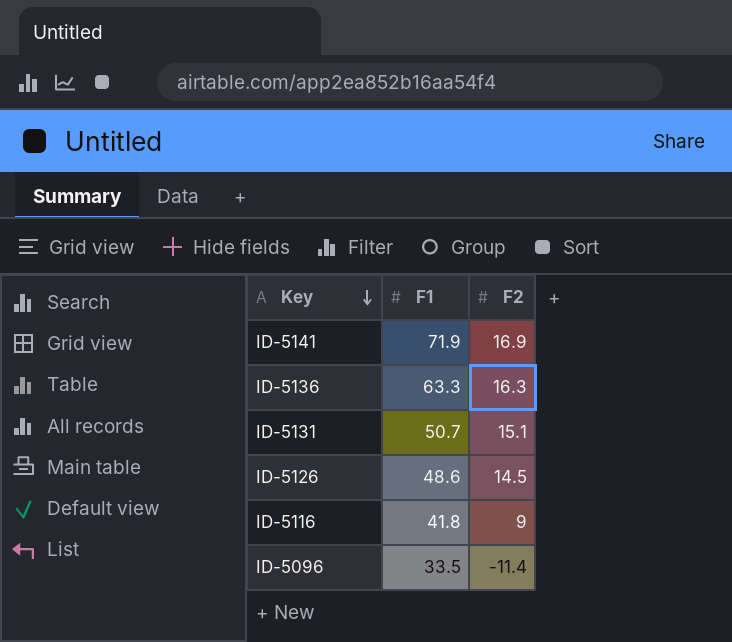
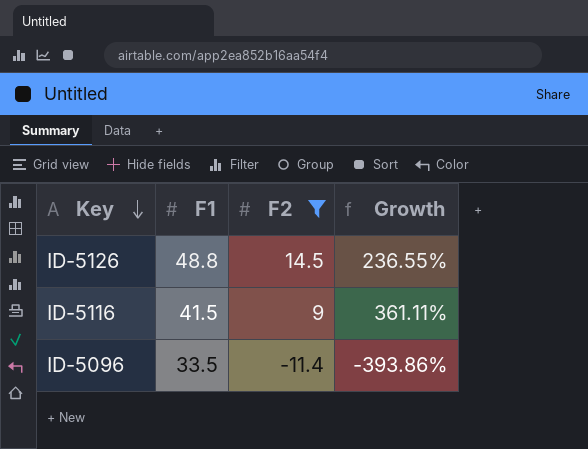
filter: none -> F2 <= 14.5
column Growth | formula: none -> ([F1] - [F2]) / [F2]
ID-5126 | F1: 48.6 -> 48.8
ID-5116 | F1: 41.8 -> 41.5

